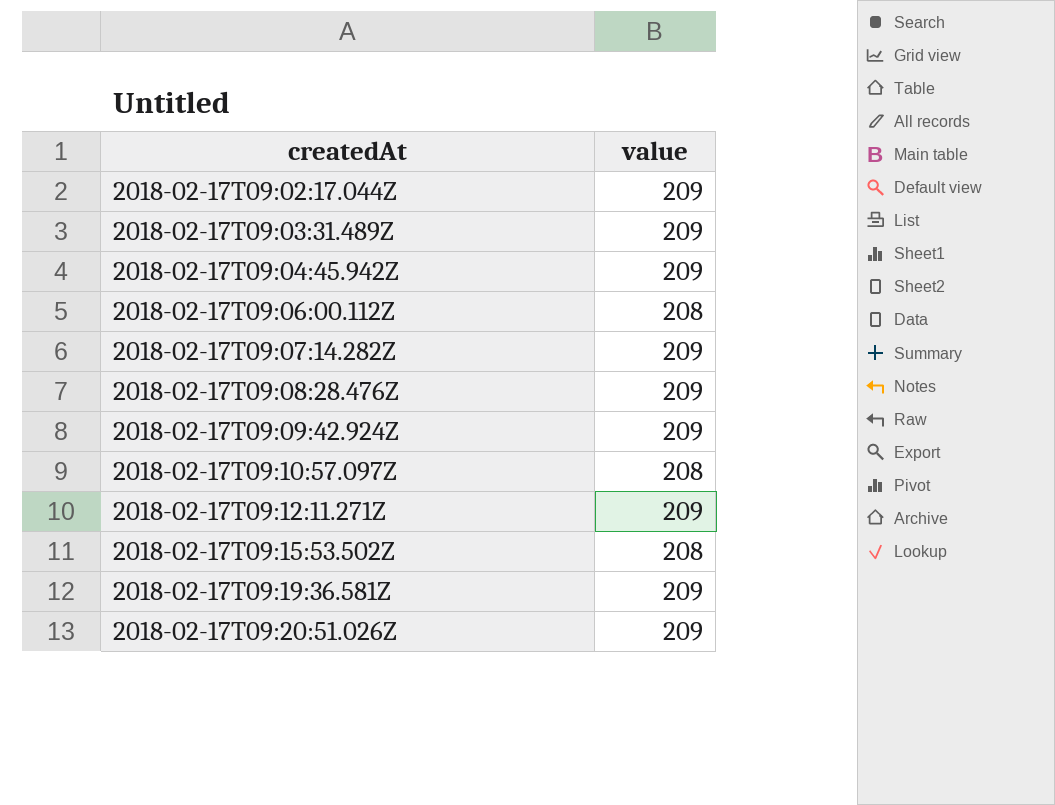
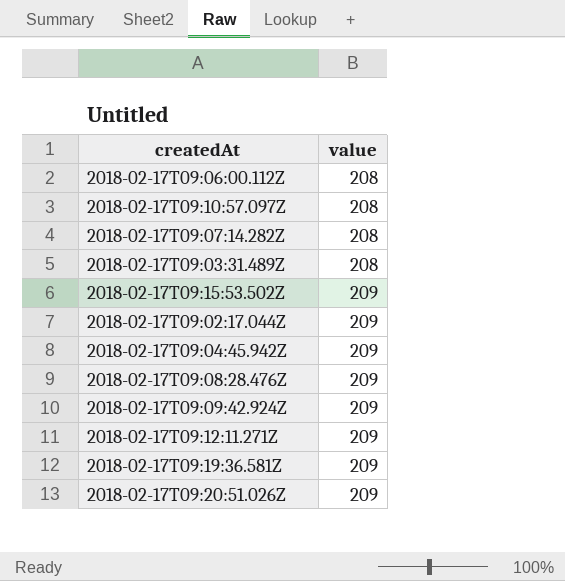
row order: createdAt ascending -> value ascending
2018-02-17T09:07:14.282Z | value: 209 -> 208
2018-02-17T09:03:31.489Z | value: 209 -> 208
2018-02-17T09:15:53.502Z | value: 208 -> 209

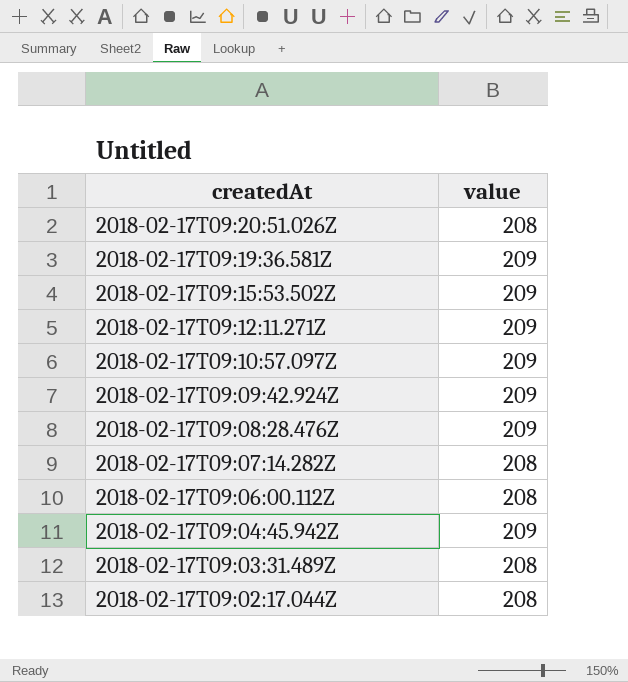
row order: value ascending -> createdAt descending
2018-02-17T09:20:51.026Z | value: 209 -> 208
2018-02-17T09:10:57.097Z | value: 208 -> 209
2018-02-17T09:02:17.044Z | value: 209 -> 208

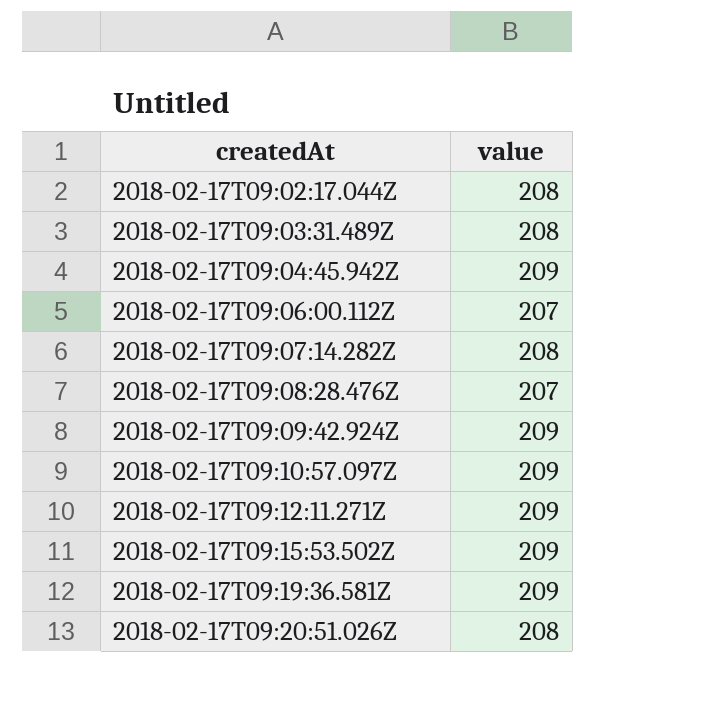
row order: createdAt descending -> createdAt ascending
2018-02-17T09:06:00.112Z | value: 208 -> 207
2018-02-17T09:08:28.476Z | value: 209 -> 207

